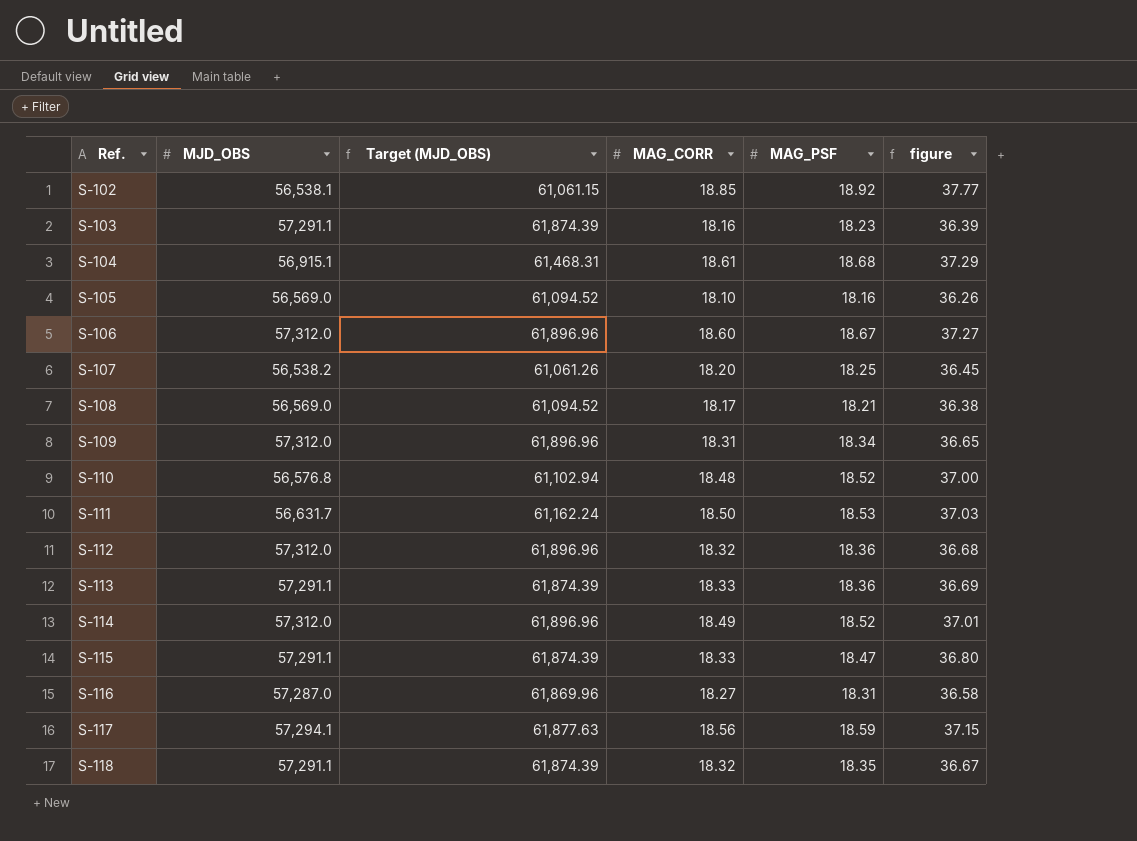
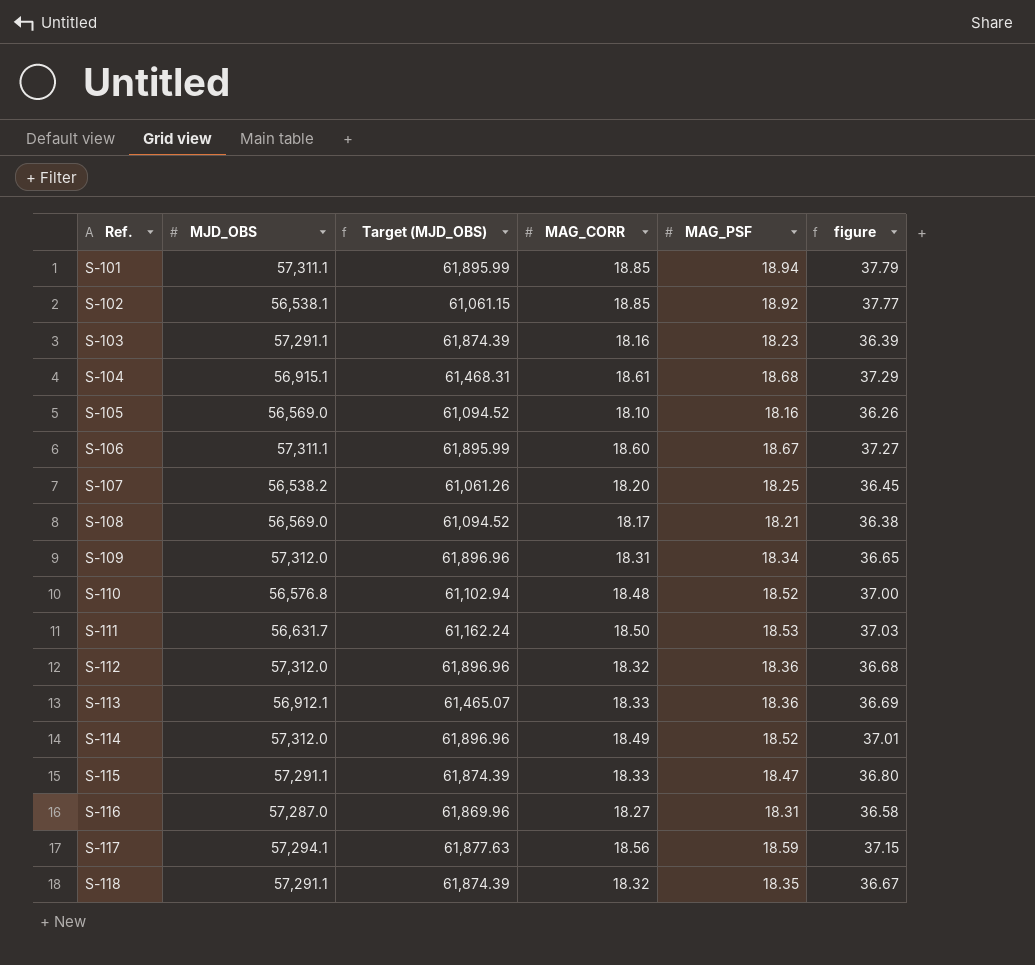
row S-101: none -> 57,311.1 | 61,895.99 | 18.85 | 18.94 | 37.79
S-106 | MJD_OBS: 57,312.0 -> 57,311.1
S-106 | Target (MJD_OBS): 61,896.96 -> 61,895.99
S-113 | MJD_OBS: 57,291.1 -> 56,912.1
S-113 | Target (MJD_OBS): 61,874.39 -> 61,465.07

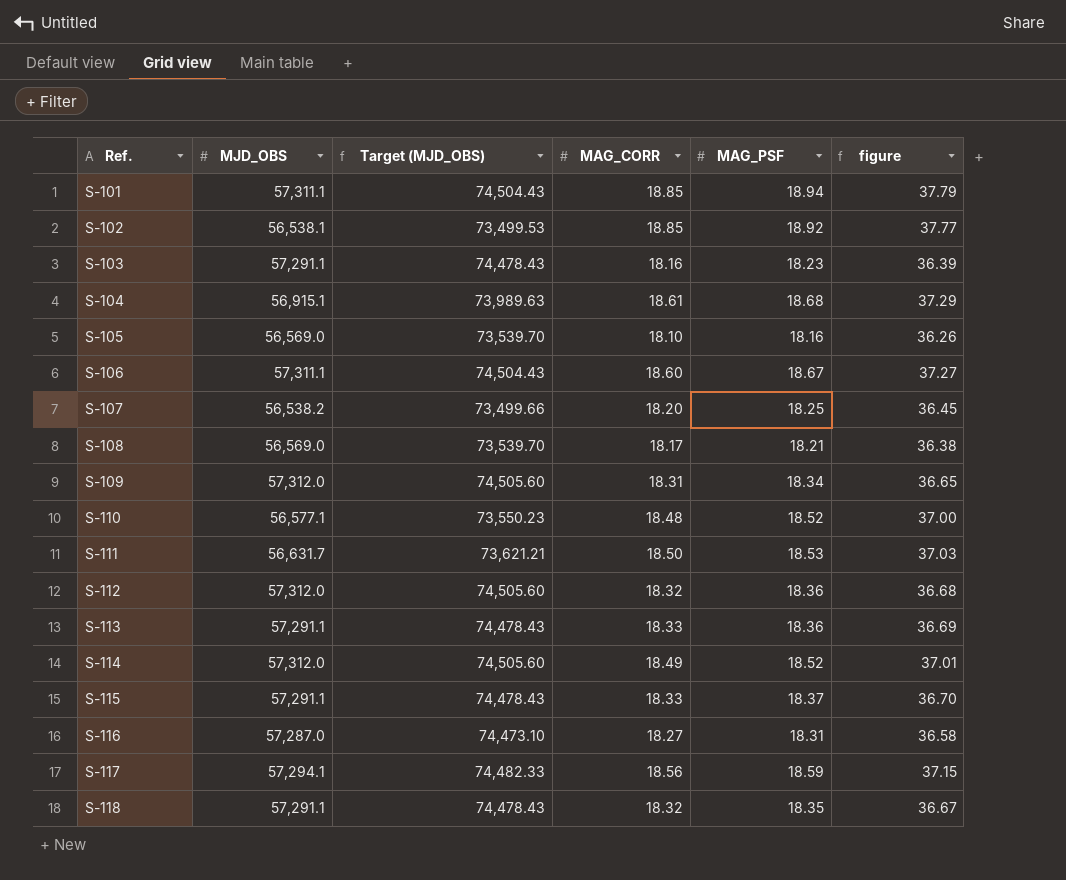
column Target (MJD_OBS) | formula: [MJD_OBS] * 1.08 -> [MJD_OBS] * 1.3
S-110 | MJD_OBS: 56,576.8 -> 56,577.1
S-113 | MJD_OBS: 56,912.1 -> 57,291.1
S-115 | MAG_PSF: 18.47 -> 18.37
S-115 | figure: 36.80 -> 36.70

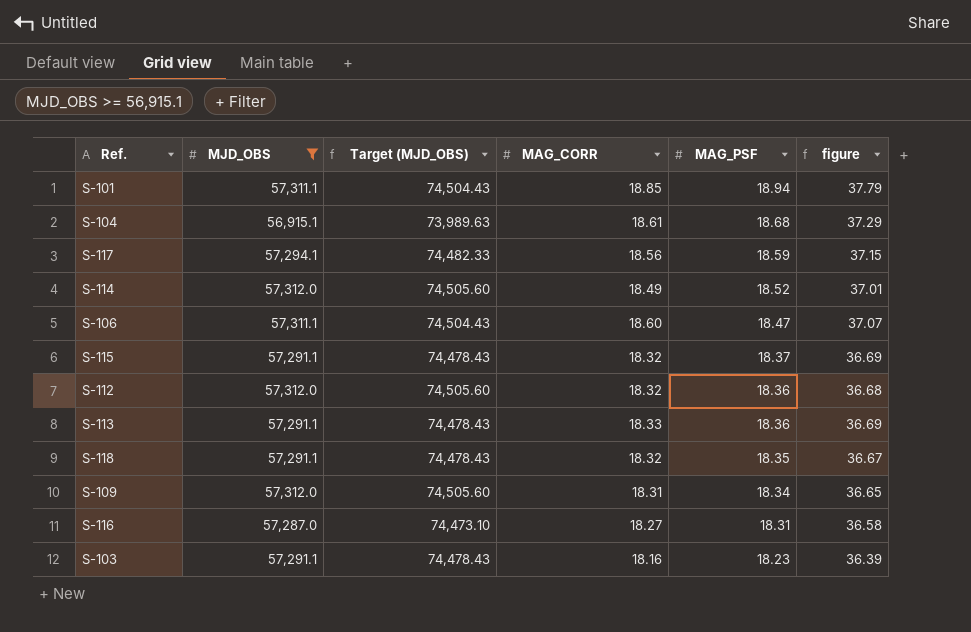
filter: none -> MJD_OBS >= 56,915.1
row order: Ref. ascending -> MAG_PSF descending
S-106 | MAG_PSF: 18.67 -> 18.47
S-106 | figure: 37.27 -> 37.07
S-115 | MAG_CORR: 18.33 -> 18.32
S-115 | figure: 36.70 -> 36.69

